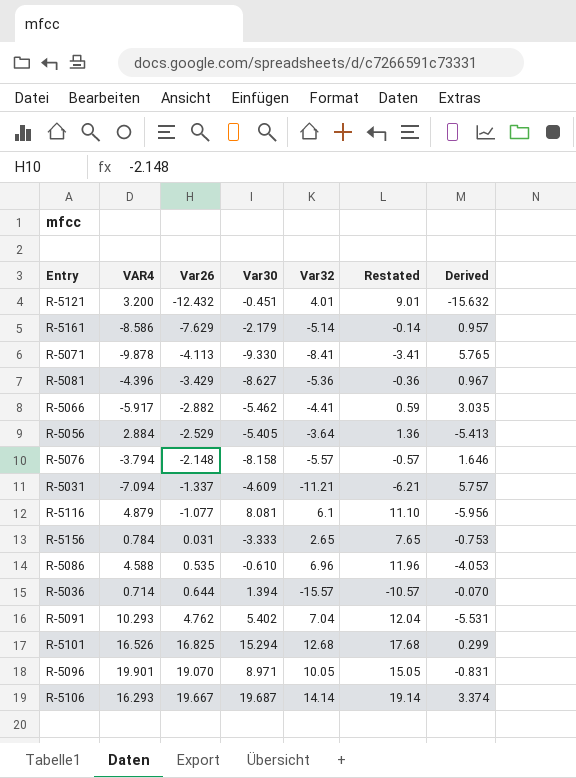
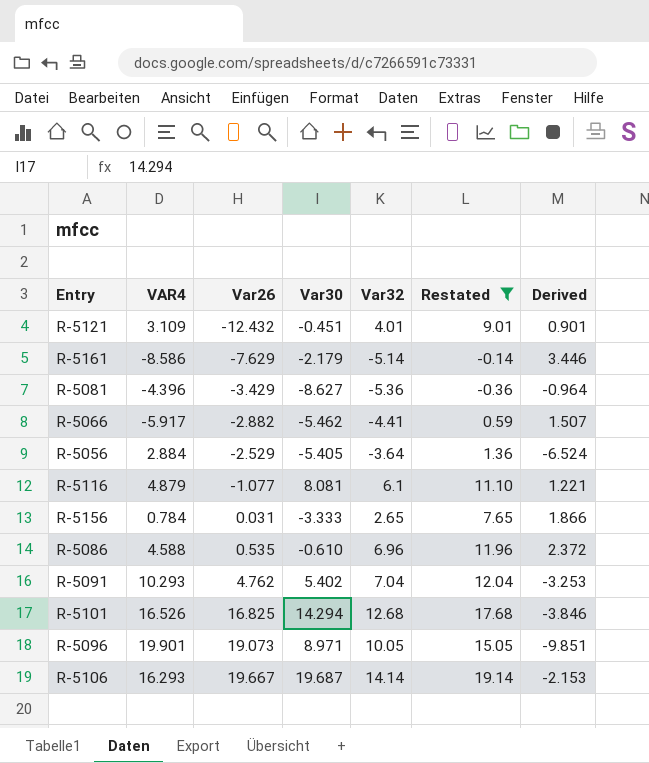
filter: none -> Restated >= -0.36
column Derived | formula: [Var26] - [VAR4] -> [Var32] - [VAR4]
R-5121 | VAR4: 3.200 -> 3.109
R-5101 | Var30: 15.294 -> 14.294
R-5096 | Var26: 19.070 -> 19.073

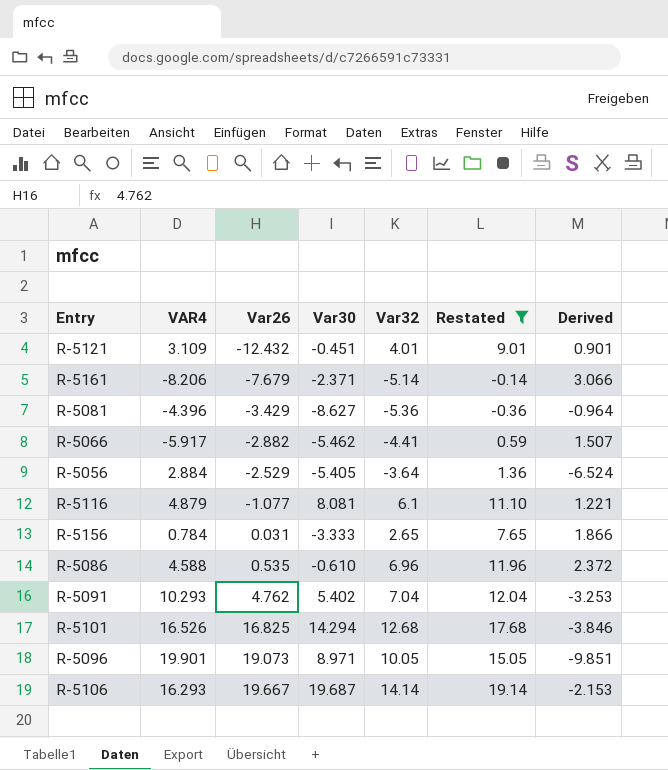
R-5161 | VAR4: -8.586 -> -8.206
R-5161 | Var26: -7.629 -> -7.679
R-5161 | Var30: -2.179 -> -2.371
R-5161 | Derived: 3.446 -> 3.066

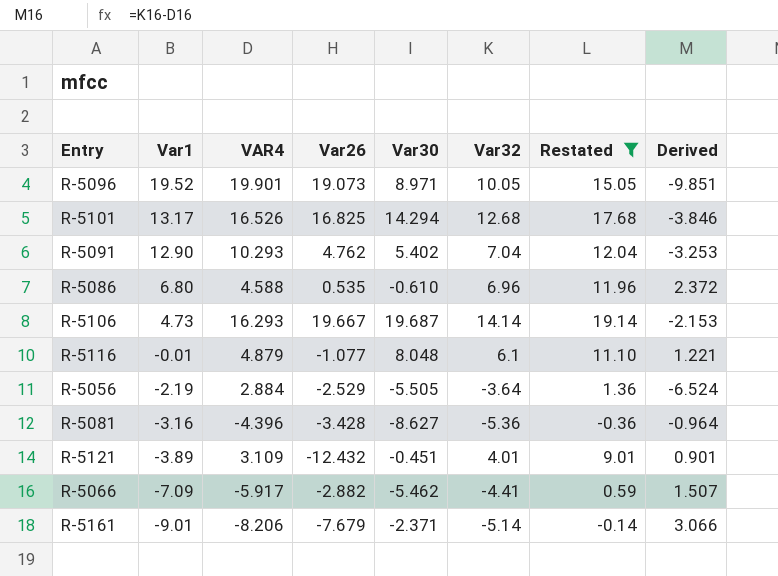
row order: Var26 ascending -> Var1 descending
column Var1 | position: none -> 2
row R-5156: 0.784 | 0.031 | -3.333 | 2.65 | 7.65 | 1.866 -> none
R-5116 | Var30: 8.081 -> 8.048
R-5056 | Var30: -5.405 -> -5.505
R-5081 | Var26: -3.429 -> -3.428

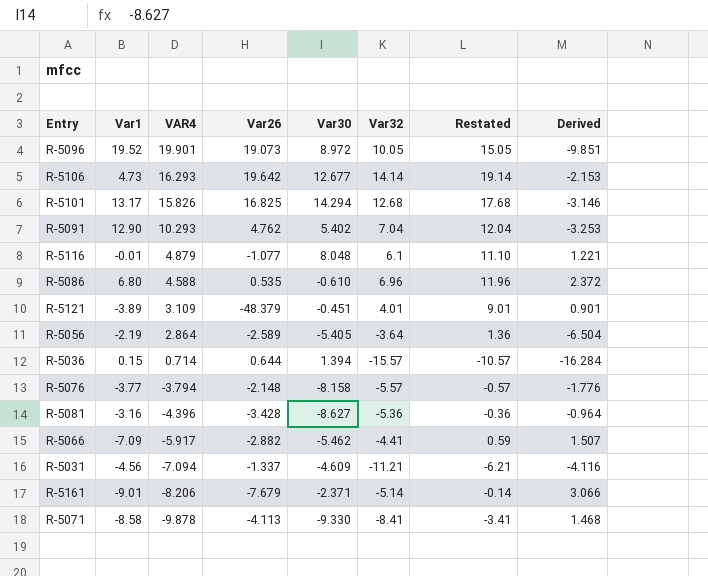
filter: Restated >= -0.36 -> none
row order: Var1 descending -> VAR4 descending
R-5096 | Var30: 8.971 -> 8.972
R-5106 | Var26: 19.667 -> 19.642
R-5106 | Var30: 19.687 -> 12.677
R-5101 | VAR4: 16.526 -> 15.826
R-5101 | Derived: -3.846 -> -3.146
R-5121 | Var26: -12.432 -> -48.379
R-5056 | VAR4: 2.884 -> 2.864
R-5056 | Var26: -2.529 -> -2.589
R-5056 | Var30: -5.505 -> -5.405
R-5056 | Derived: -6.524 -> -6.504

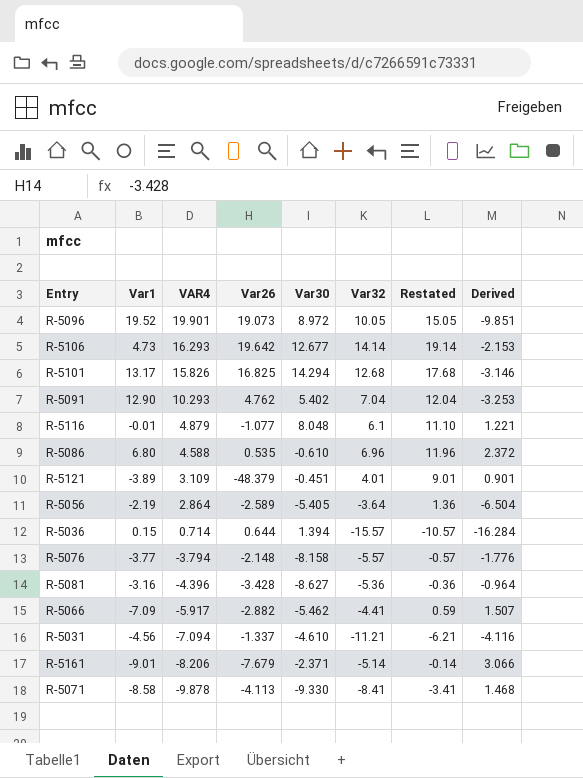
R-5031 | Var30: -4.609 -> -4.610

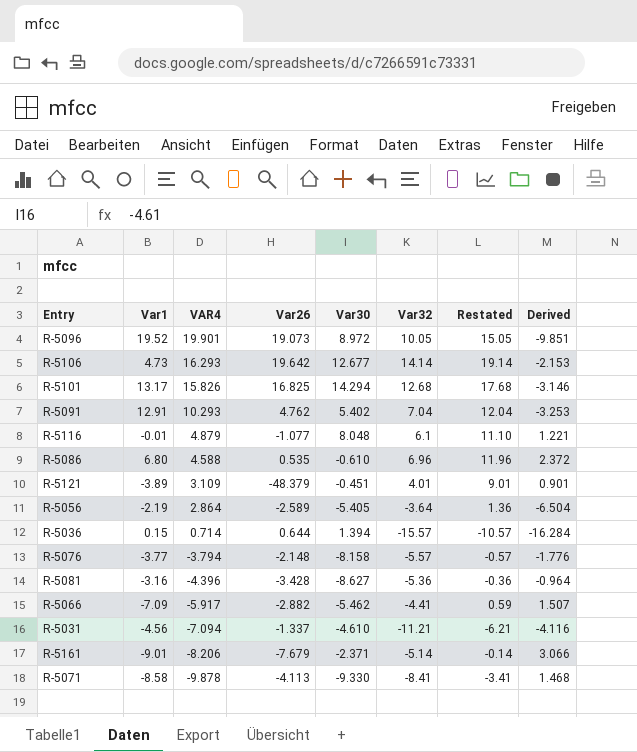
R-5091 | Var1: 12.90 -> 12.91

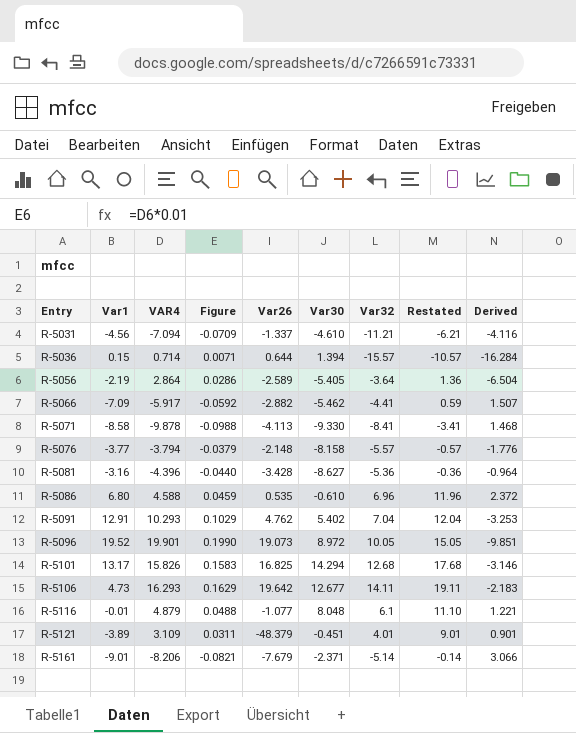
row order: VAR4 descending -> Entry ascending
column Figure | formula: none -> [VAR4] * 0.01
R-5106 | Var32: 14.14 -> 14.11
R-5106 | Restated: 19.14 -> 19.11
R-5106 | Derived: -2.153 -> -2.183

